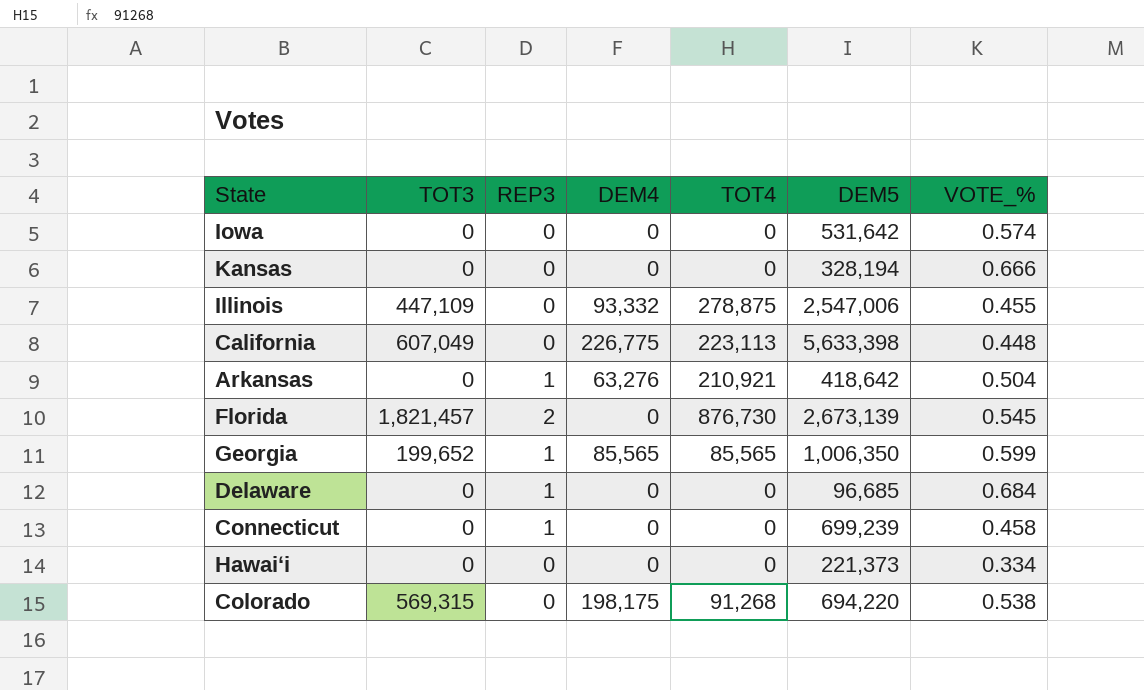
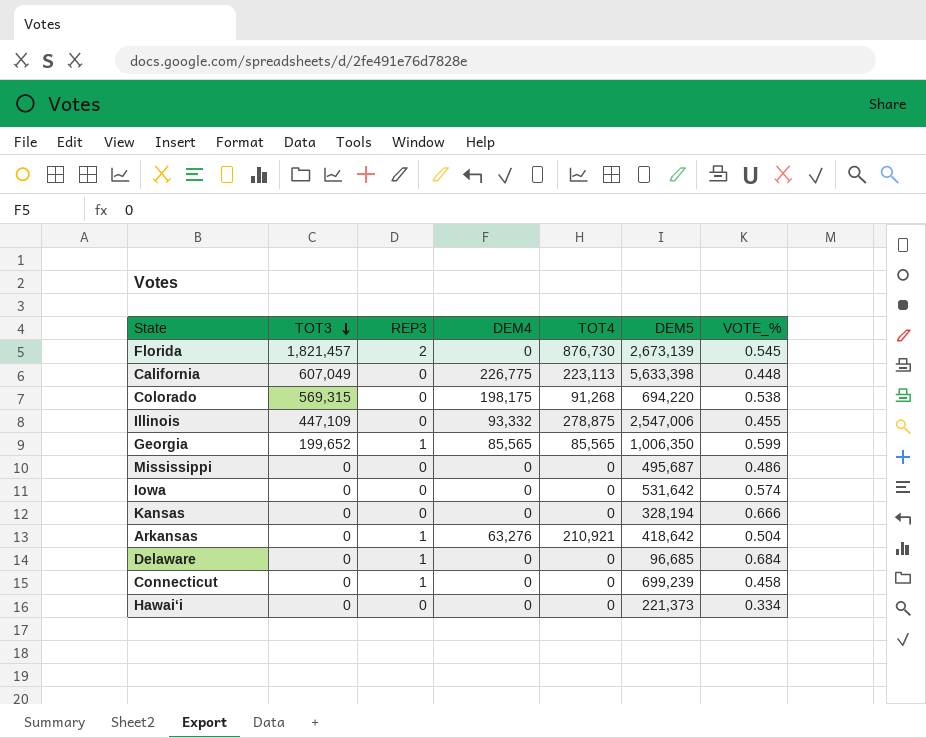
row order: none -> TOT3 descending
row Mississippi: none -> 0 | 0 | 0 | 0 | 495,687 | 0.486

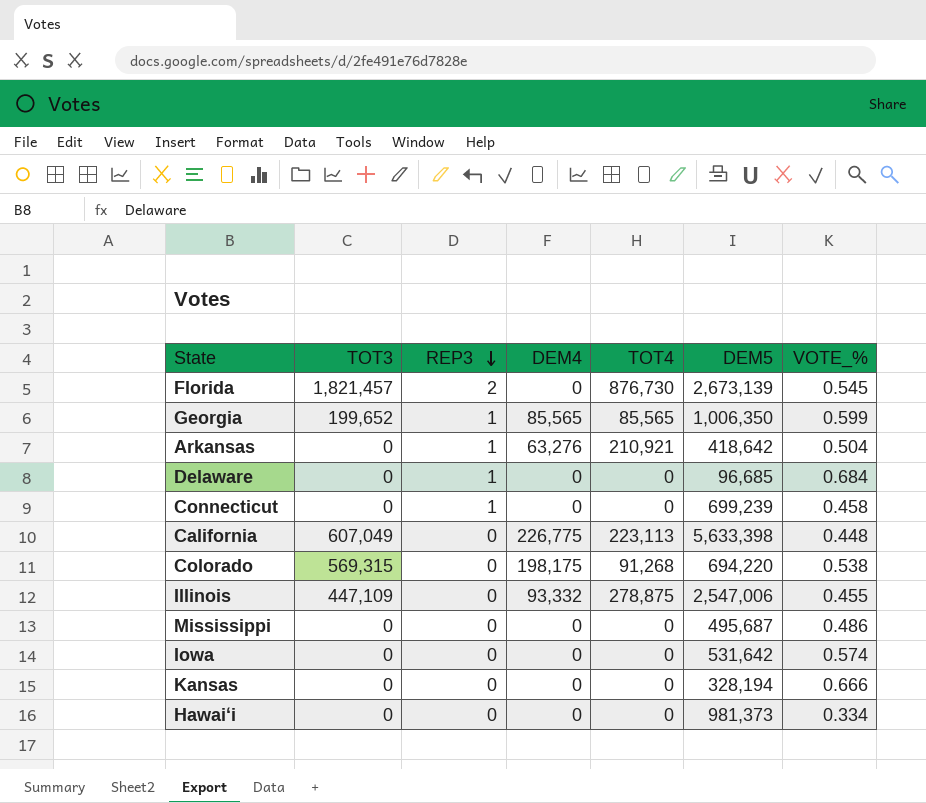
row order: TOT3 descending -> REP3 descending
Hawaiʻi | DEM5: 221,373 -> 981,373

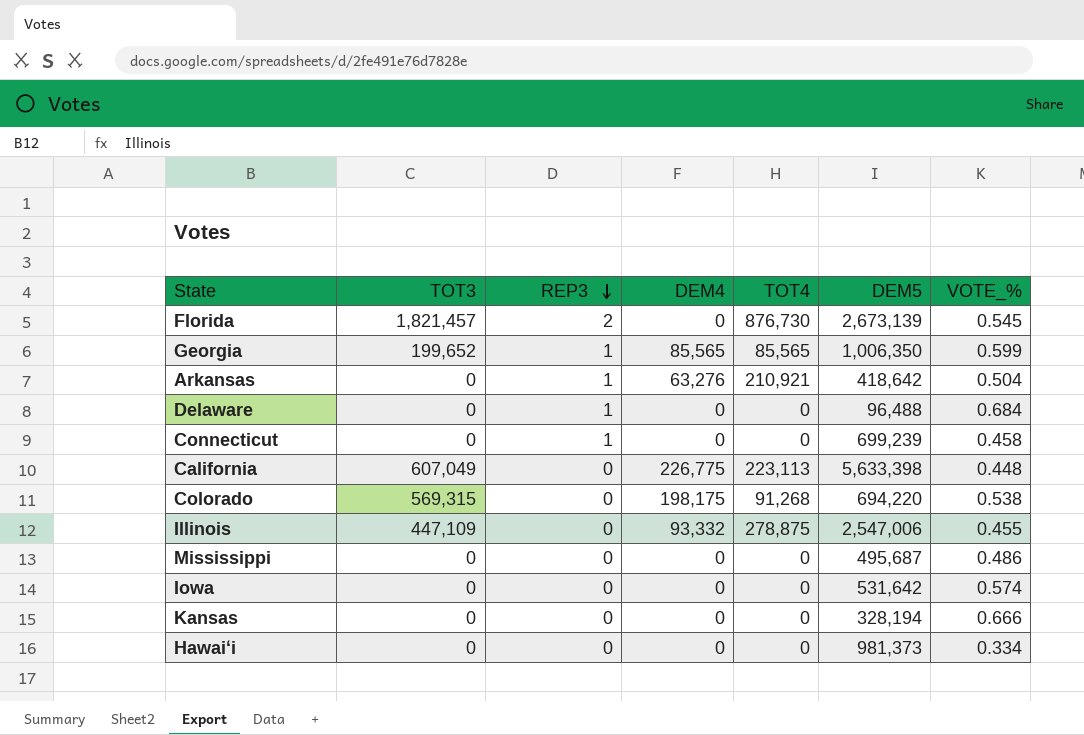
Delaware | DEM5: 96,685 -> 96,488

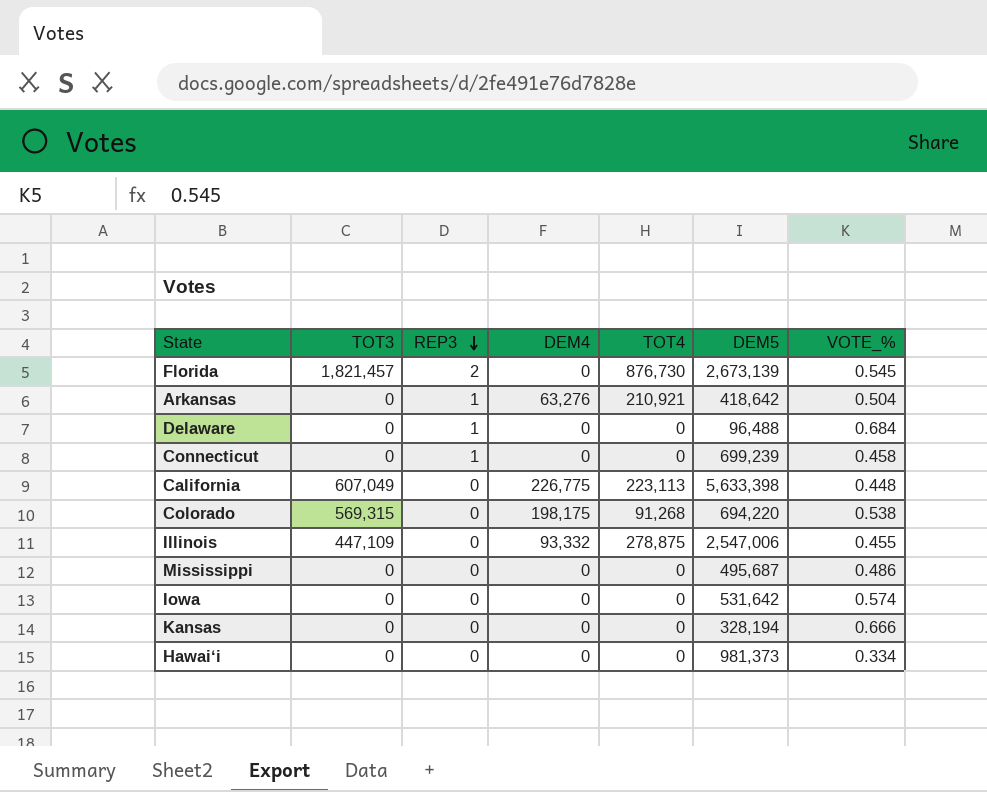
row Georgia: 199,652 | 1 | 85,565 | 85,565 | 1,006,350 | 0.599 -> none

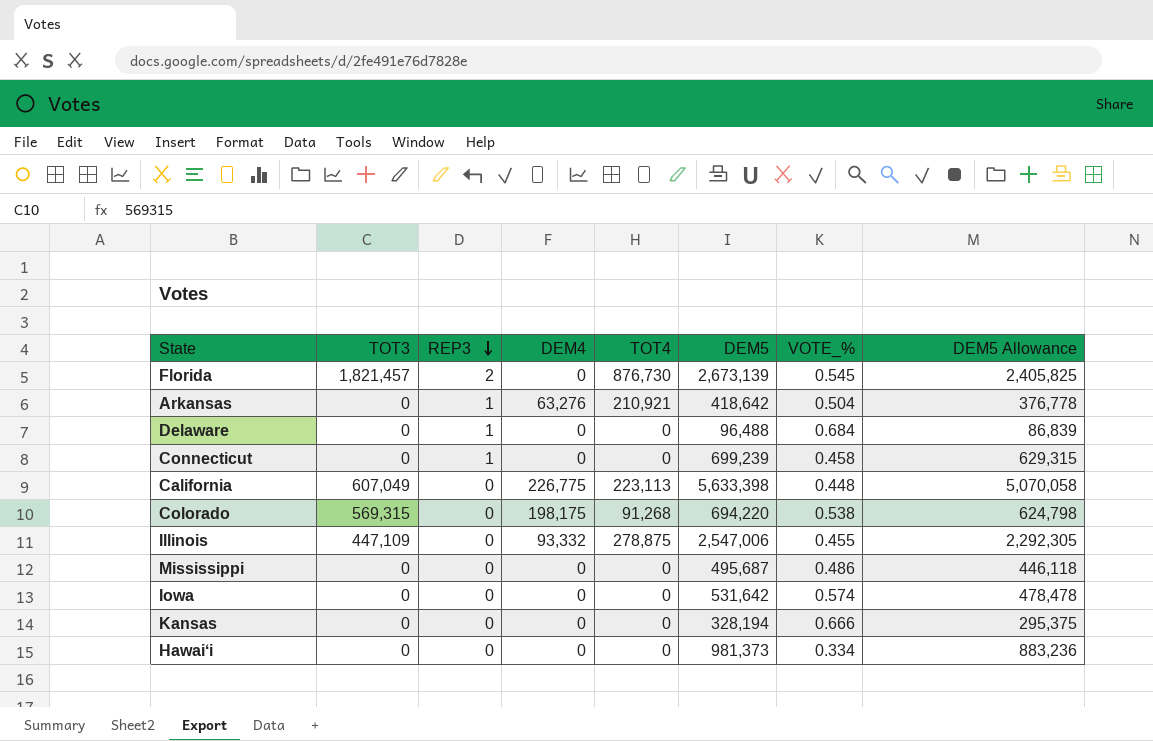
column DEM5 Allowance | formula: none -> [DEM5] * 0.9

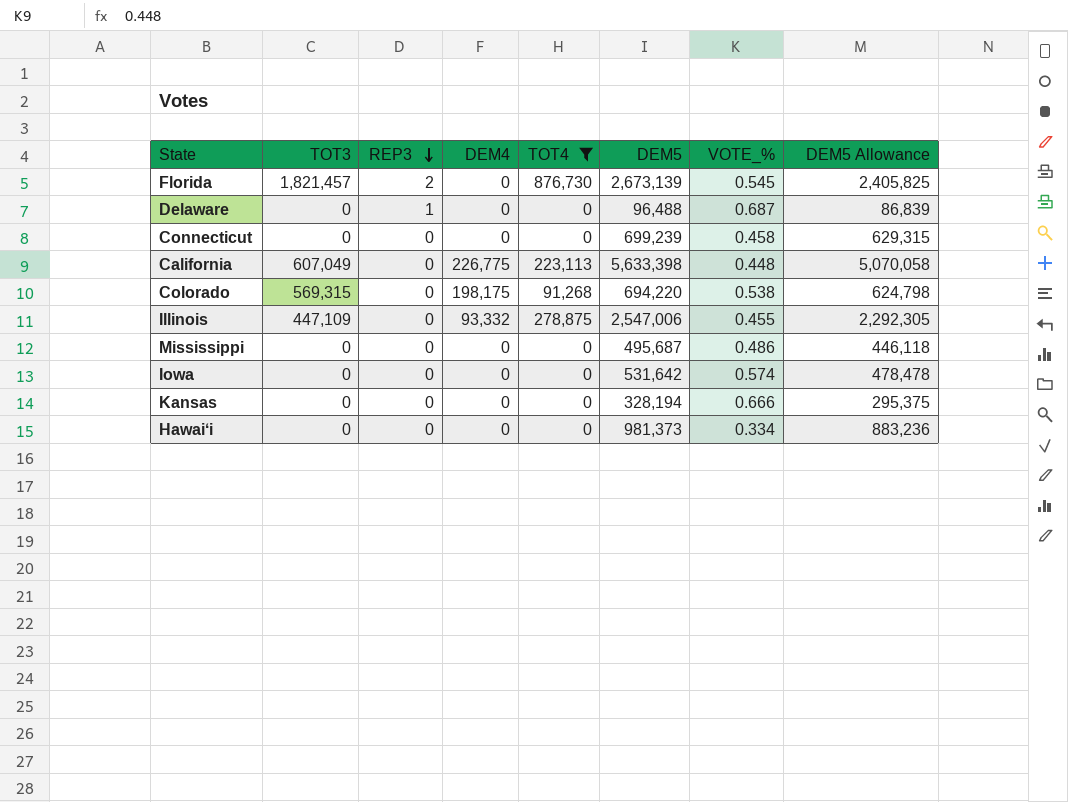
filter: none -> TOT4 != 210,921
Delaware | VOTE_%: 0.684 -> 0.687
Connecticut | REP3: 1 -> 0

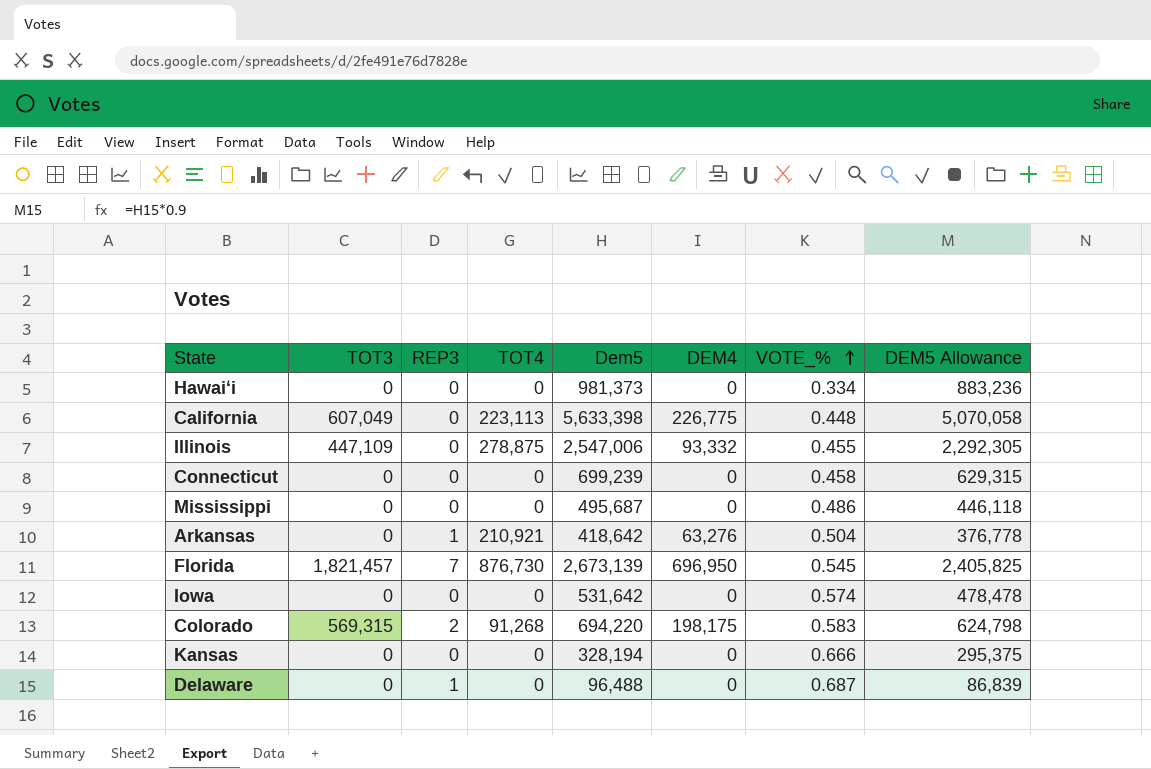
filter: TOT4 != 210,921 -> none
row order: REP3 descending -> VOTE_% ascending
column name: DEM5 -> Dem5
column DEM4 | position: 4 -> 6
Florida | REP3: 2 -> 7
Florida | DEM4: 0 -> 696,950
Colorado | REP3: 0 -> 2
Colorado | VOTE_%: 0.538 -> 0.583

